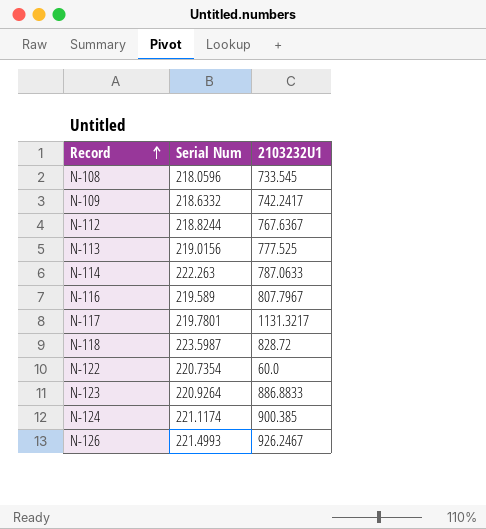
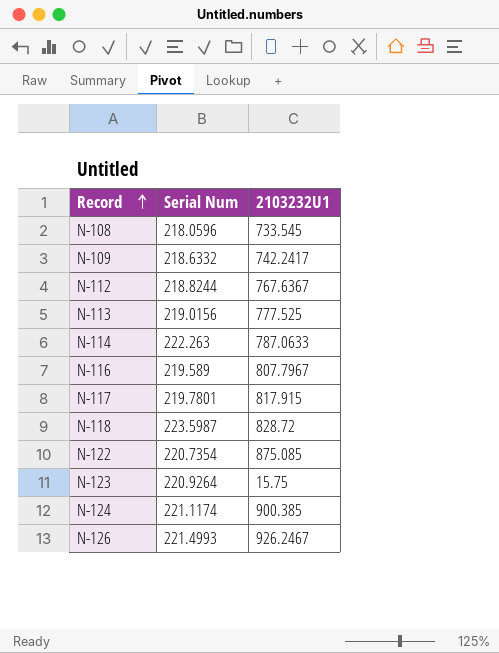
N-117 | 2103232U1: 1131.3217 -> 817.915
N-122 | 2103232U1: 60.0 -> 875.085
N-123 | 2103232U1: 886.8833 -> 15.75

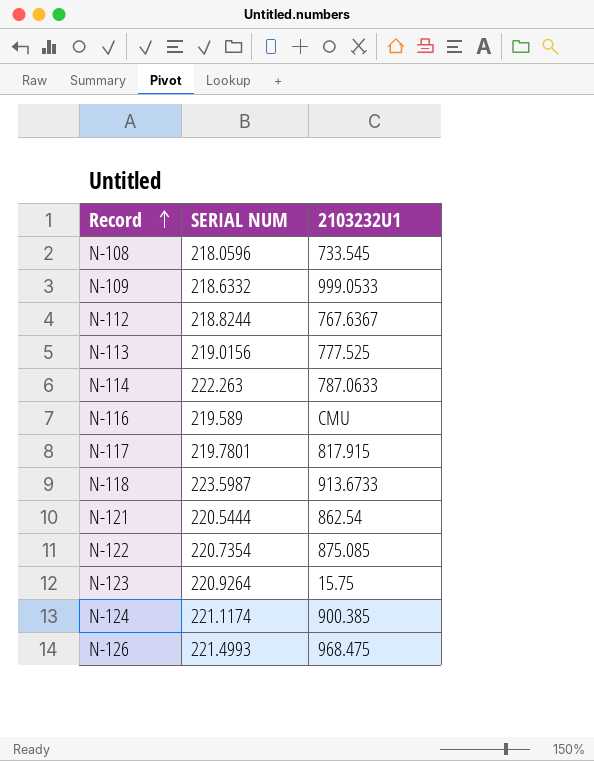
column name: Serial Num -> SERIAL NUM
N-109 | 2103232U1: 742.2417 -> 999.0533
N-116 | 2103232U1: 807.7967 -> CMU
N-118 | 2103232U1: 828.72 -> 913.6733
row N-121: none -> 220.5444 | 862.54
N-126 | 2103232U1: 926.2467 -> 968.475

